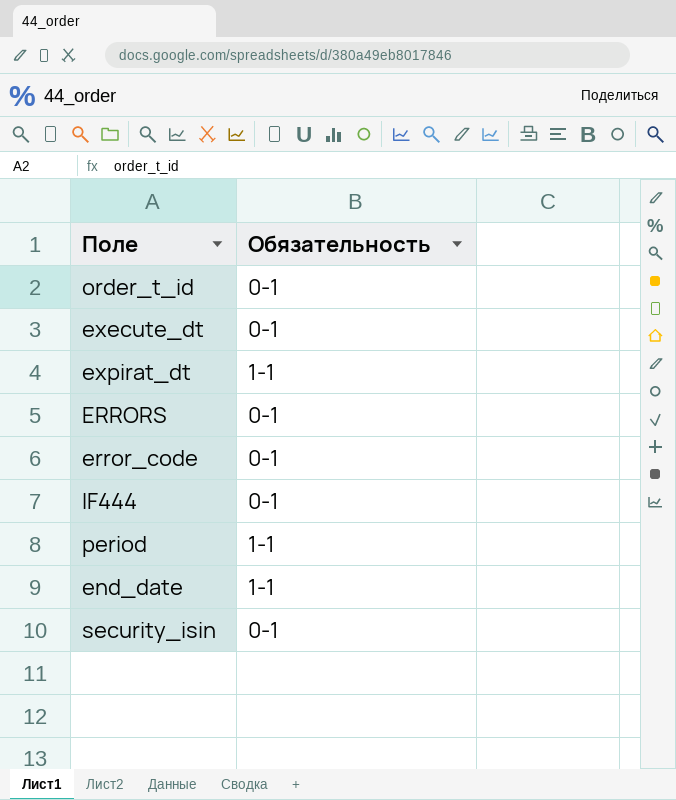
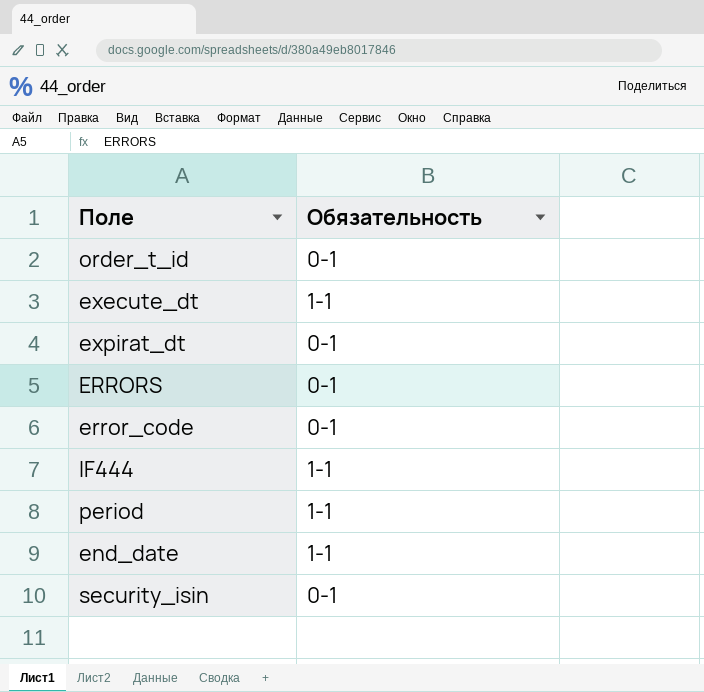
execute_dt | Обязательность: 0-1 -> 1-1
expirat_dt | Обязательность: 1-1 -> 0-1
IF444 | Обязательность: 0-1 -> 1-1

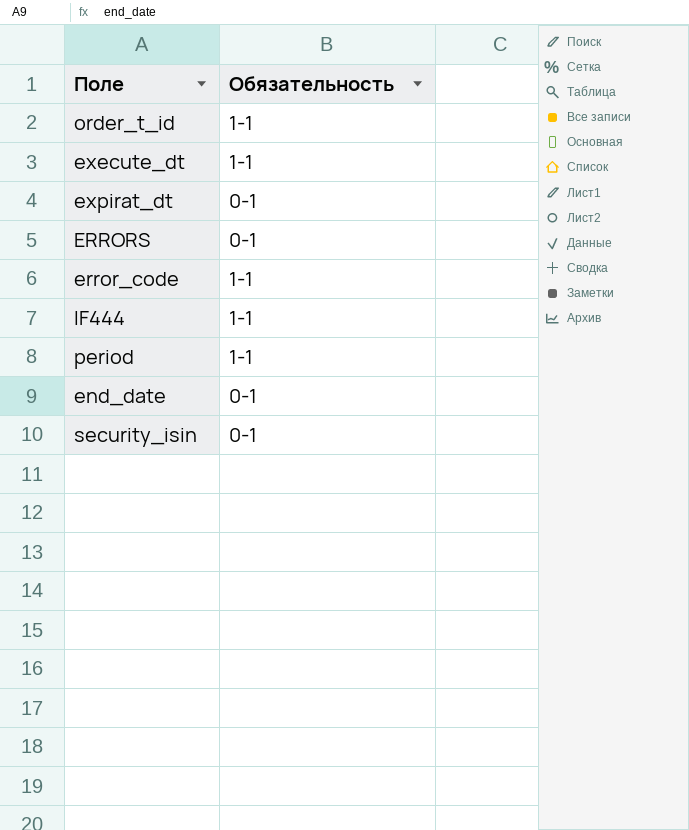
order_t_id | Обязательность: 0-1 -> 1-1
error_code | Обязательность: 0-1 -> 1-1
end_date | Обязательность: 1-1 -> 0-1

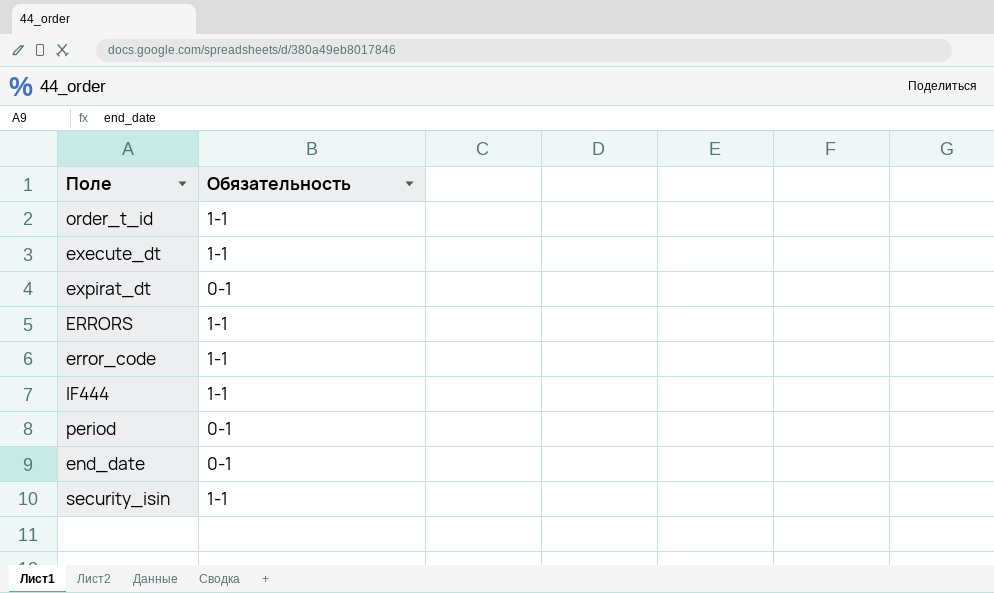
ERRORS | Обязательность: 0-1 -> 1-1
period | Обязательность: 1-1 -> 0-1
security_isin | Обязательность: 0-1 -> 1-1

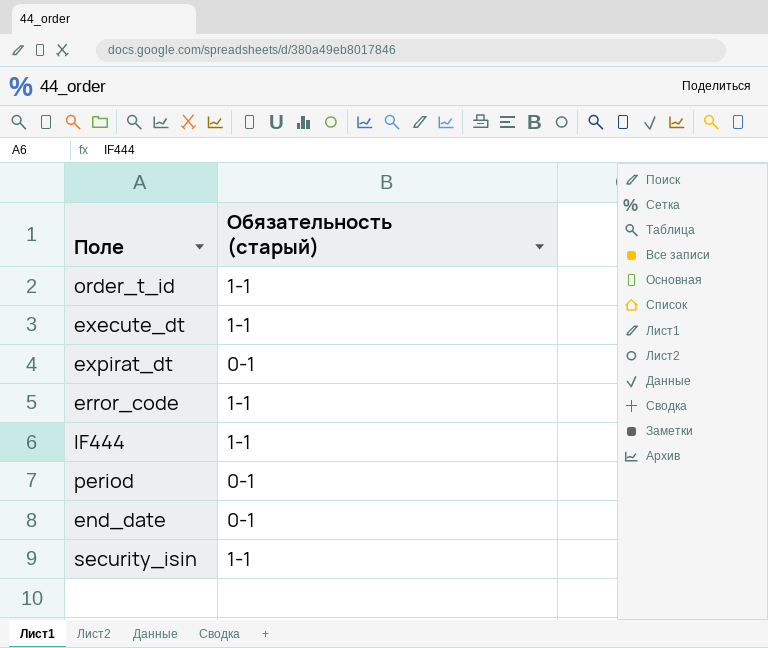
column name: Обязательность -> Обязательность (старый)
row ERRORS: 1-1 -> none

